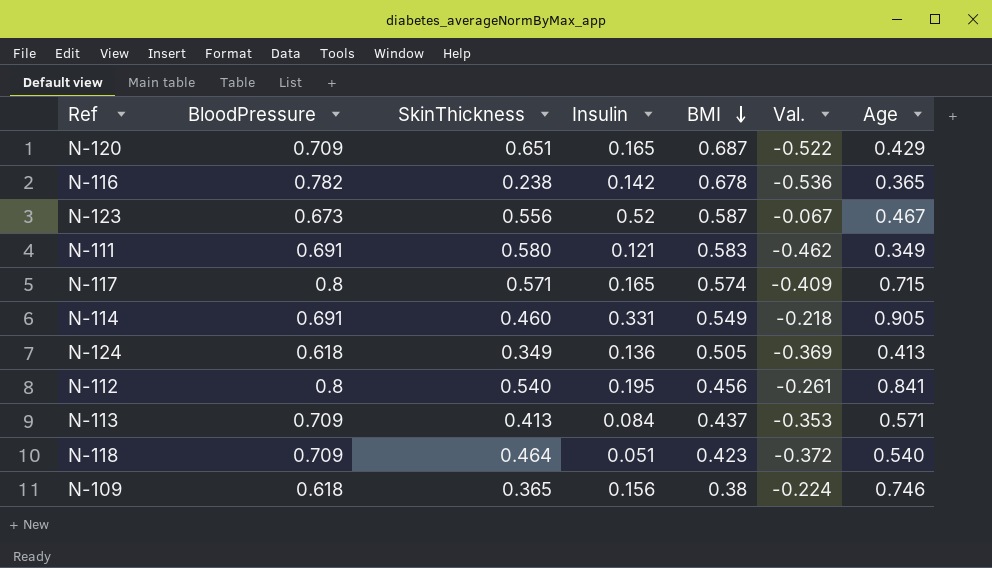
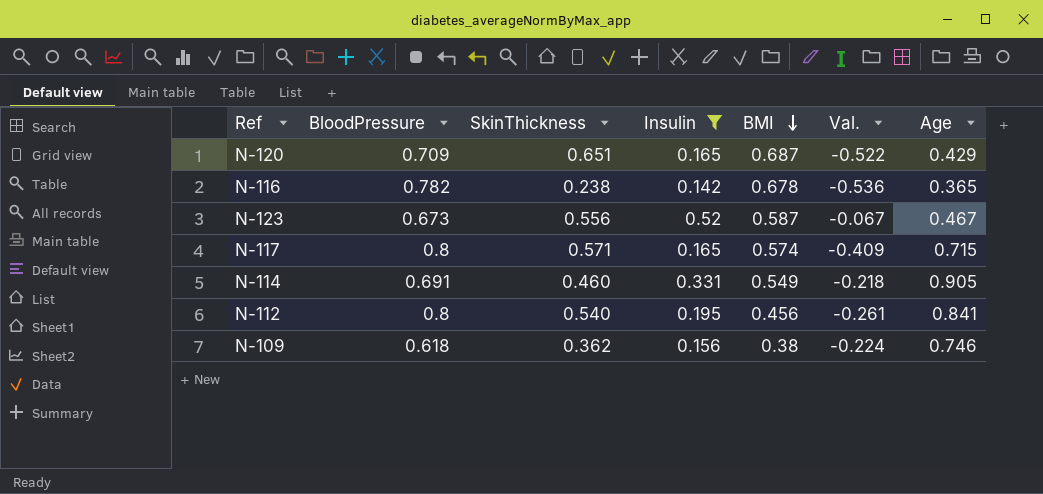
filter: none -> Insulin >= 0.142
N-109 | SkinThickness: 0.365 -> 0.362

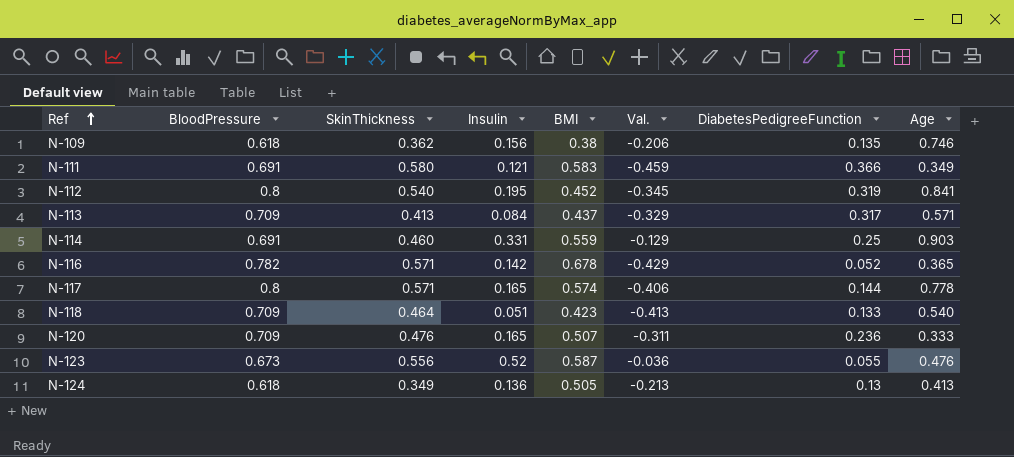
filter: Insulin >= 0.142 -> none
row order: BMI descending -> Ref ascending
column Val. | formula: [Insulin] - [BMI] -> [Insulin] - [SkinThickness]
column DiabetesPedigreeFunction | position: none -> 7
N-112 | BMI: 0.456 -> 0.452
N-114 | BMI: 0.549 -> 0.559
N-114 | Age: 0.905 -> 0.903
N-116 | SkinThickness: 0.238 -> 0.571
N-117 | Age: 0.715 -> 0.778
N-120 | SkinThickness: 0.651 -> 0.476
N-120 | BMI: 0.687 -> 0.507
N-120 | Age: 0.429 -> 0.333
N-123 | Age: 0.467 -> 0.476

